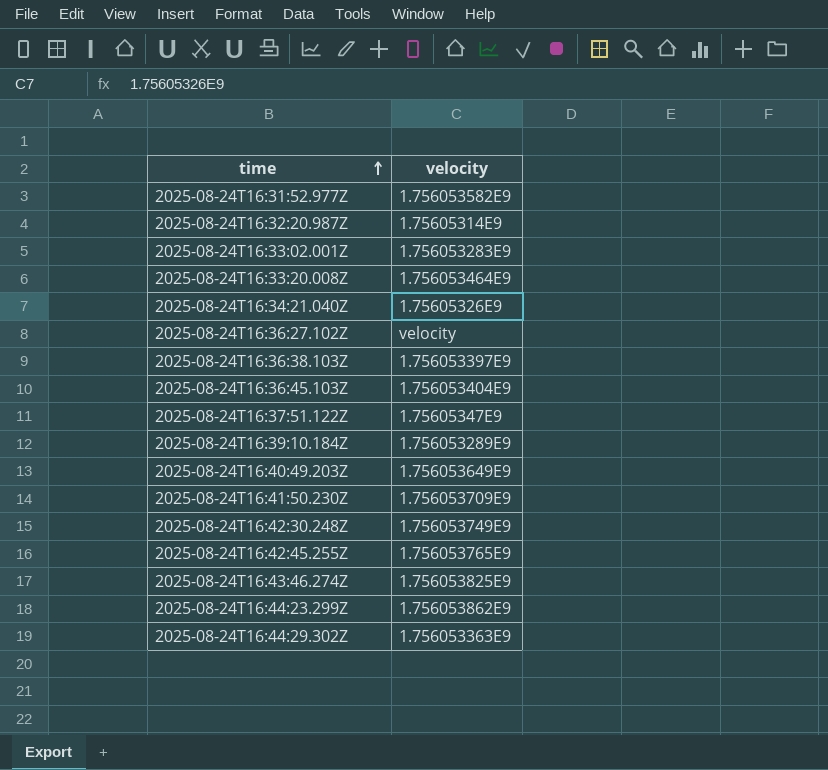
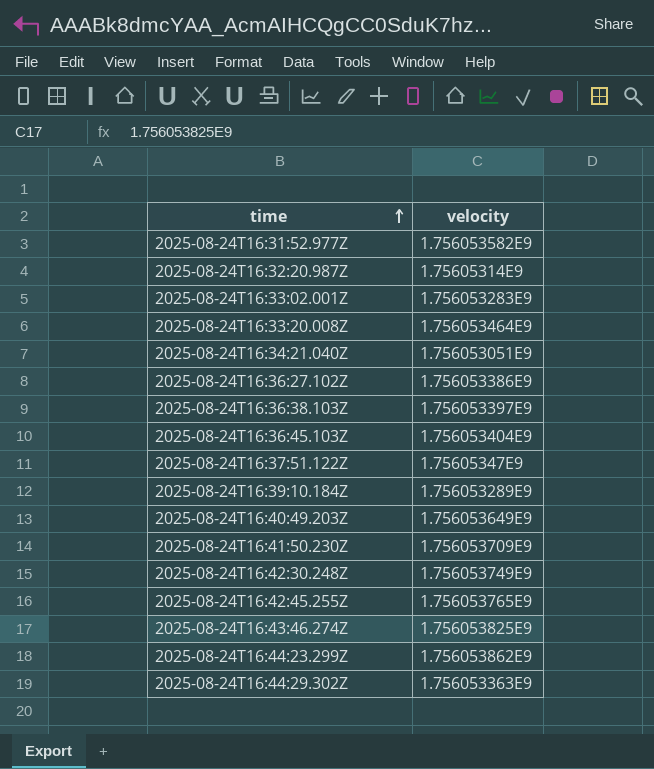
2025-08-24T16:34:21.040Z | velocity: 1.75605326E9 -> 1.756053051E9
2025-08-24T16:36:27.102Z | velocity: velocity -> 1.756053386E9

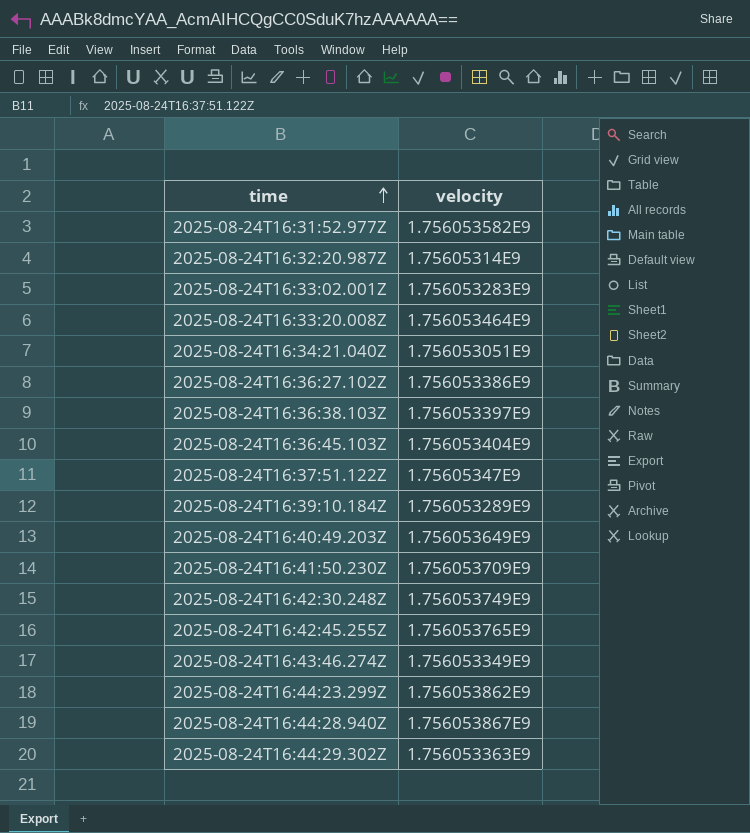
2025-08-24T16:43:46.274Z | velocity: 1.756053825E9 -> 1.756053349E9
row 2025-08-24T16:44:28.940Z: none -> 1.756053867E9

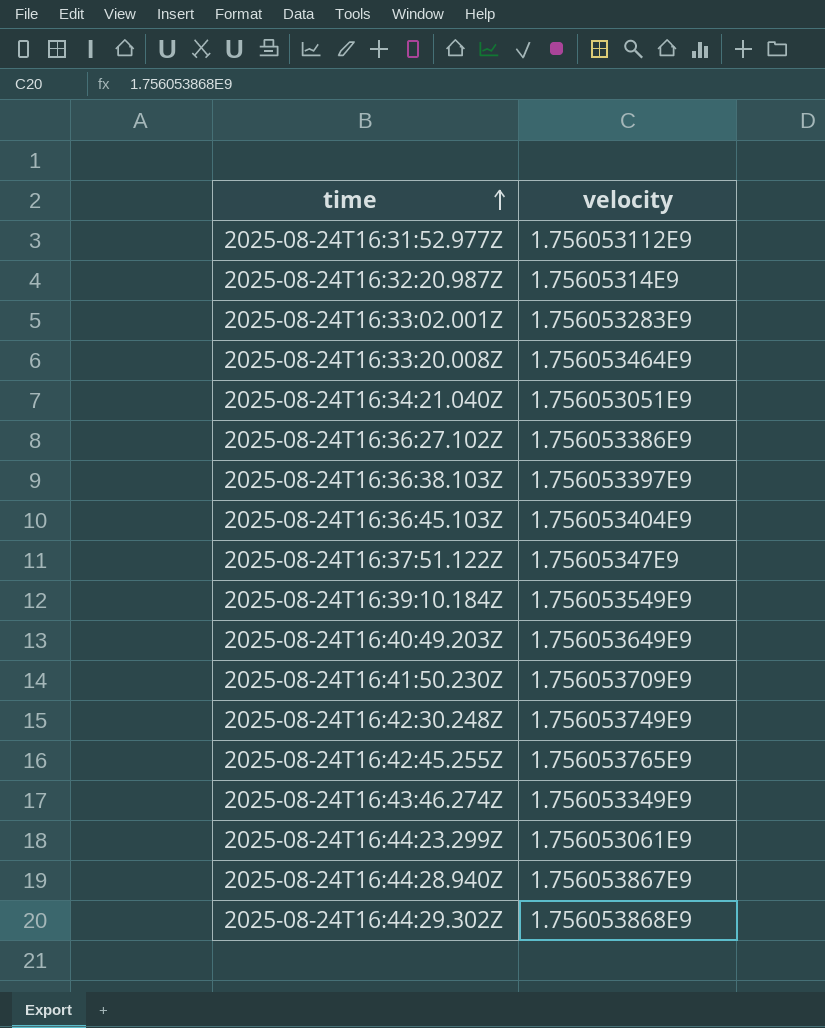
2025-08-24T16:31:52.977Z | velocity: 1.756053582E9 -> 1.756053112E9
2025-08-24T16:39:10.184Z | velocity: 1.756053289E9 -> 1.756053549E9
2025-08-24T16:44:23.299Z | velocity: 1.756053862E9 -> 1.756053061E9
2025-08-24T16:44:29.302Z | velocity: 1.756053363E9 -> 1.756053868E9

